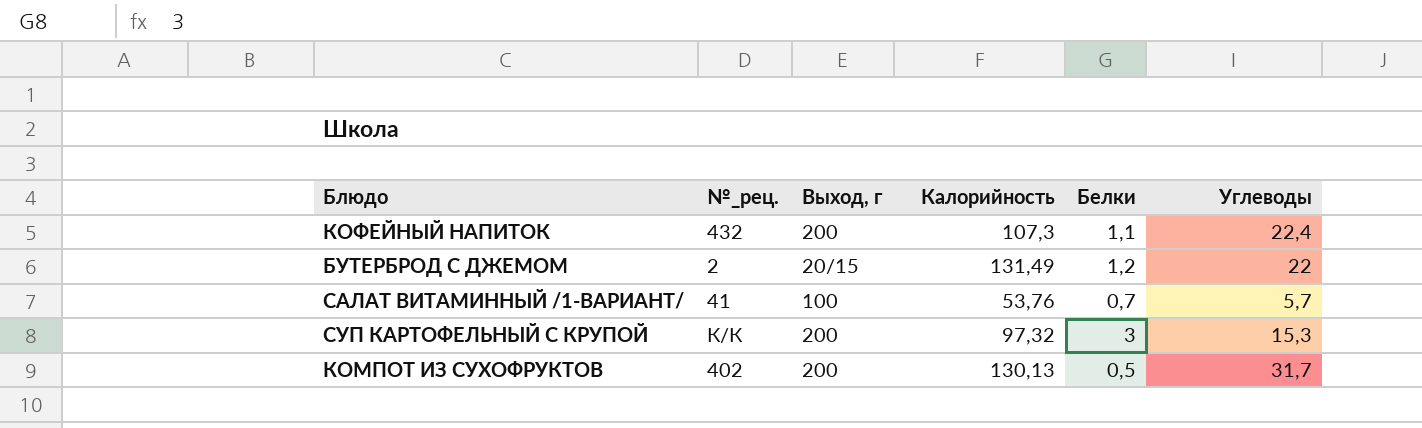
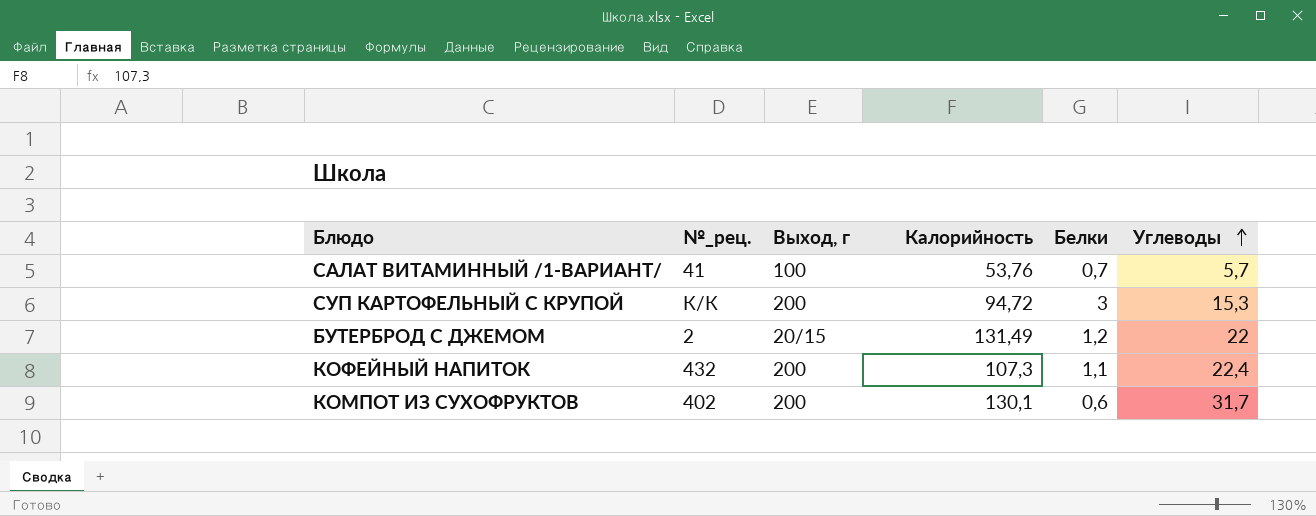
row order: none -> Углеводы ascending
СУП КАРТОФЕЛЬНЫЙ С КРУПОЙ | Калорийность: 97,32 -> 94,72
КОМПОТ ИЗ СУХОФРУКТОВ | Калорийность: 130,13 -> 130,1
КОМПОТ ИЗ СУХОФРУКТОВ | Белки: 0,5 -> 0,6

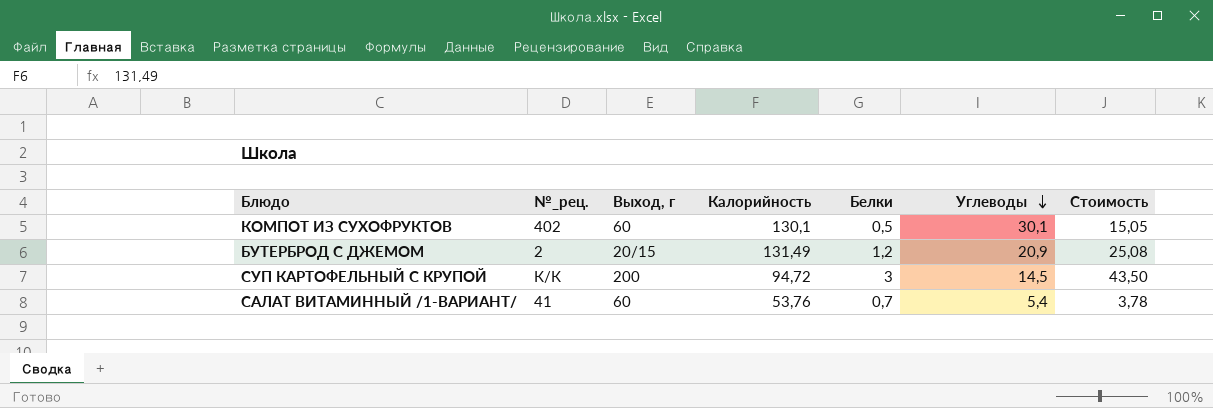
row order: Углеводы ascending -> Углеводы descending
column Стоимость | formula: none -> [Белки] * [Углеводы]
row КОФЕЙНЫЙ НАПИТОК: 432 | 200 | 107,3 | 1,1 | 22,4 -> none
КОМПОТ ИЗ СУХОФРУКТОВ | Выход, г: 200 -> 60
КОМПОТ ИЗ СУХОФРУКТОВ | Белки: 0,6 -> 0,5
КОМПОТ ИЗ СУХОФРУКТОВ | Углеводы: 31,7 -> 30,1
БУТЕРБРОД С ДЖЕМОМ | Углеводы: 22 -> 20,9
СУП КАРТОФЕЛЬНЫЙ С КРУПОЙ | Углеводы: 15,3 -> 14,5
САЛАТ ВИТАМИННЫЙ /1-ВАРИАНТ/ | Выход, г: 100 -> 60
САЛАТ ВИТАМИННЫЙ /1-ВАРИАНТ/ | Углеводы: 5,7 -> 5,4

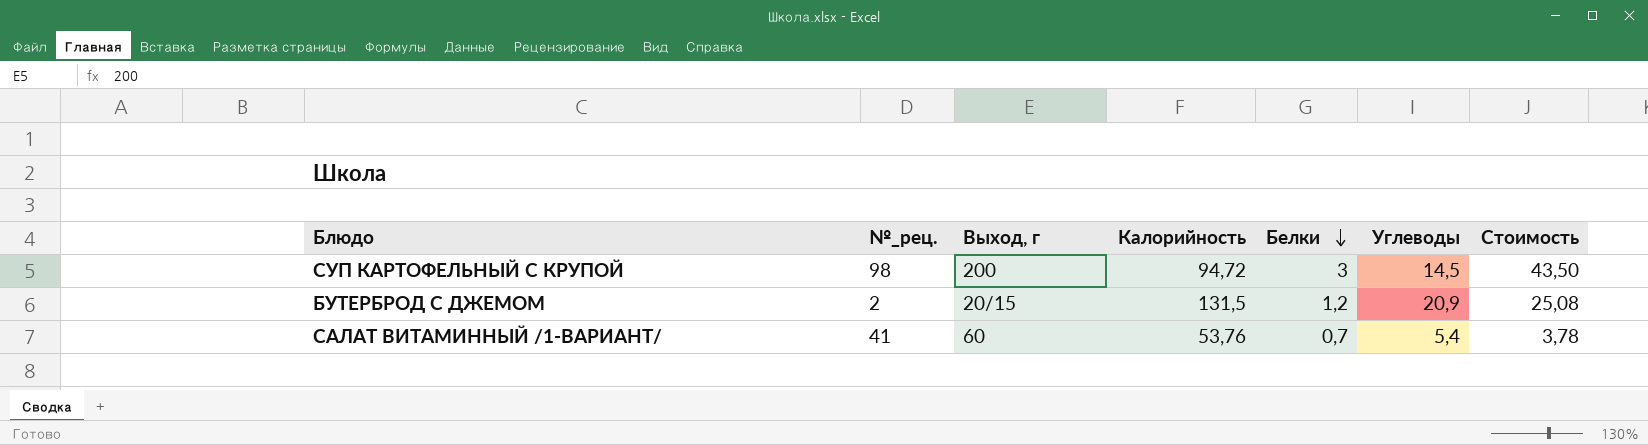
row order: Углеводы descending -> Белки descending
row КОМПОТ ИЗ СУХОФРУКТОВ: 402 | 60 | 130,1 | 0,5 | 30,1 | 15,05 -> none
СУП КАРТОФЕЛЬНЫЙ С КРУПОЙ | №_рец.: К/К -> 98
БУТЕРБРОД С ДЖЕМОМ | Калорийность: 131,49 -> 131,5

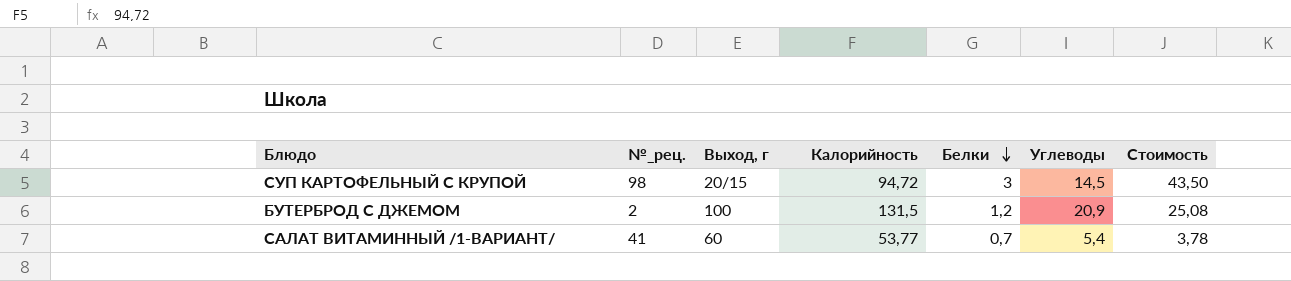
СУП КАРТОФЕЛЬНЫЙ С КРУПОЙ | Выход, г: 200 -> 20/15
БУТЕРБРОД С ДЖЕМОМ | Выход, г: 20/15 -> 100
САЛАТ ВИТАМИННЫЙ /1-ВАРИАНТ/ | Калорийность: 53,76 -> 53,77

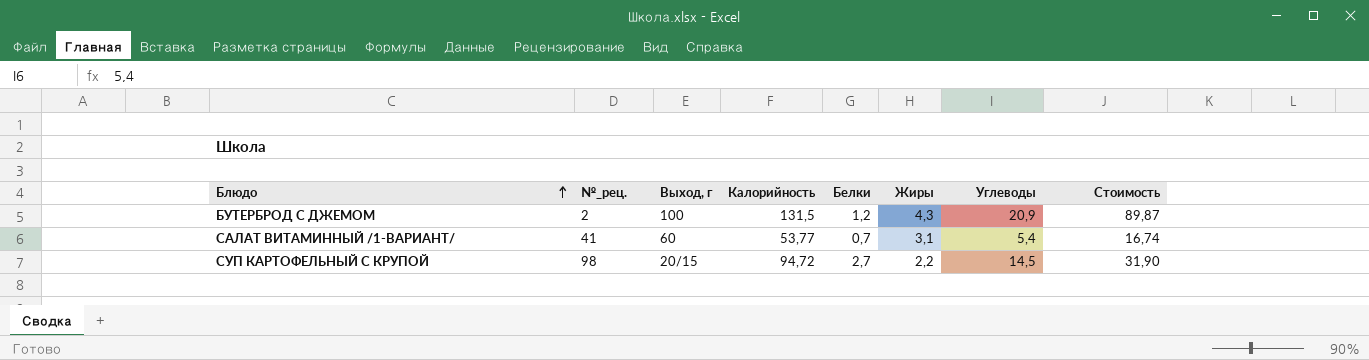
row order: Белки descending -> Блюдо ascending
column Жиры | position: none -> 6
column Стоимость | formula: [Белки] * [Углеводы] -> [Жиры] * [Углеводы]
СУП КАРТОФЕЛЬНЫЙ С КРУПОЙ | Белки: 3 -> 2,7

